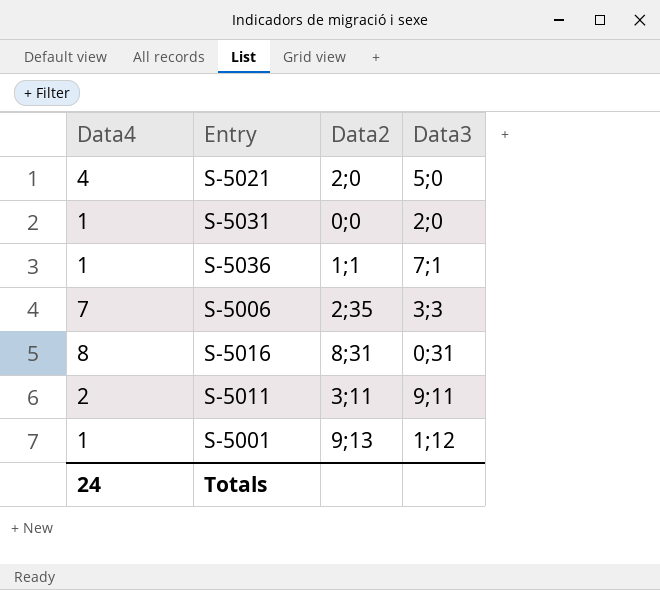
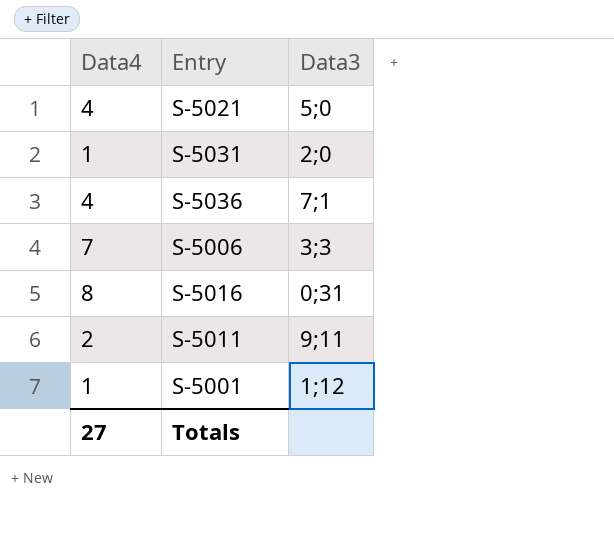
column Data2 | position: 3 -> none
S-5036 | Data4: 1 -> 4
Totals | Data4: 24 -> 27

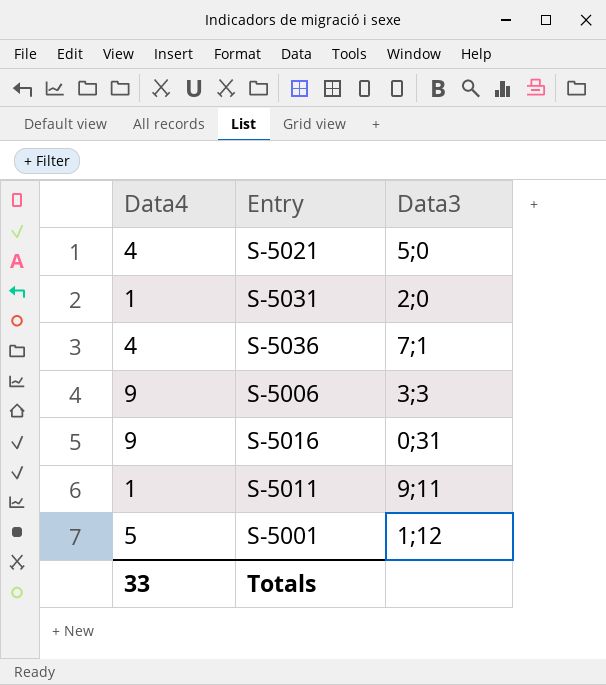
S-5006 | Data4: 7 -> 9
S-5016 | Data4: 8 -> 9
S-5011 | Data4: 2 -> 1
S-5001 | Data4: 1 -> 5
Totals | Data4: 27 -> 33

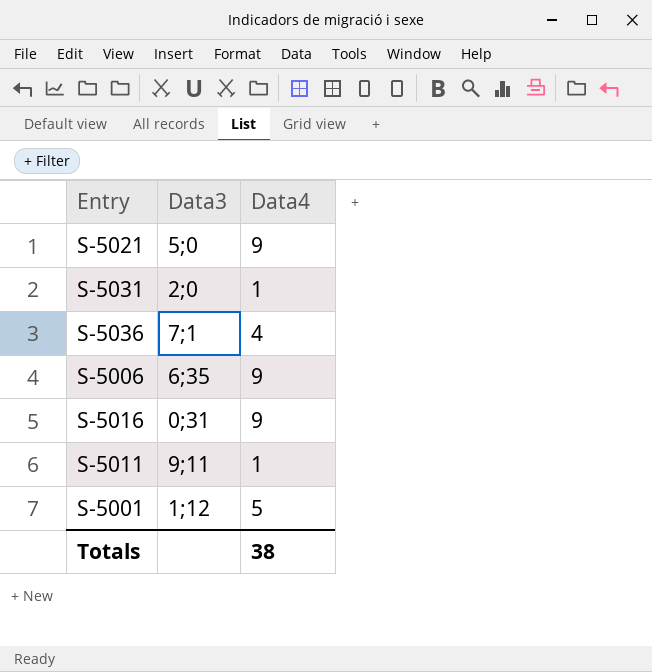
column Data4 | position: 1 -> 3
S-5021 | Data4: 4 -> 9
S-5006 | Data3: 3;3 -> 6;35
Totals | Data4: 33 -> 38

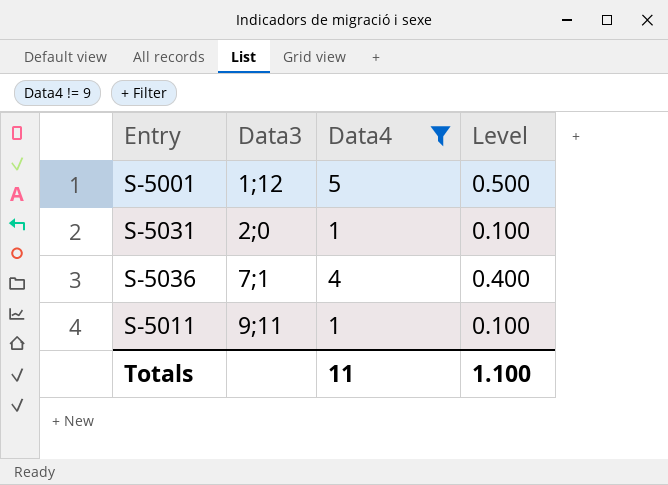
filter: none -> Data4 != 9
row order: none -> Data3 ascending
column Level | formula: none -> [Data4] * 0.1
Totals | Data4: 38 -> 11

